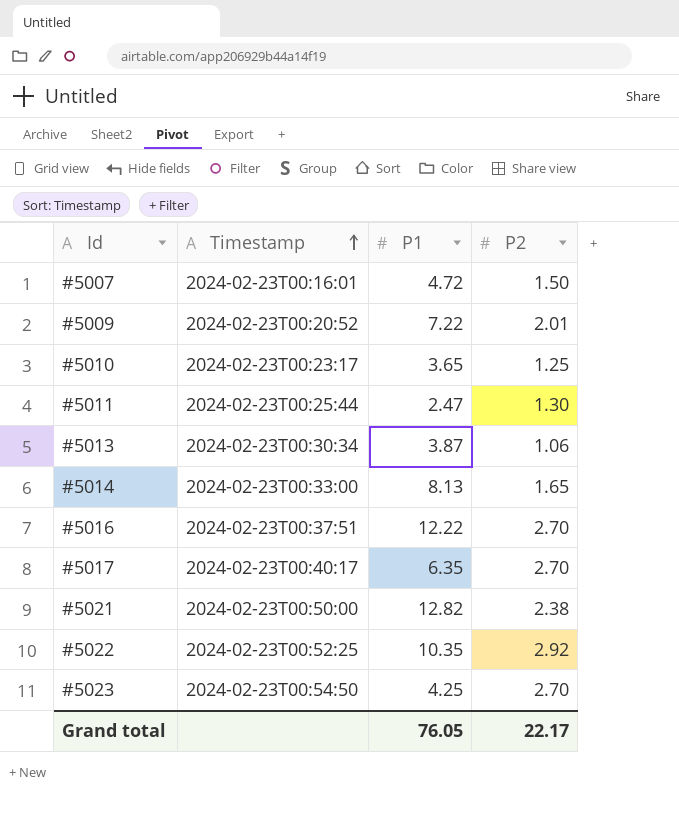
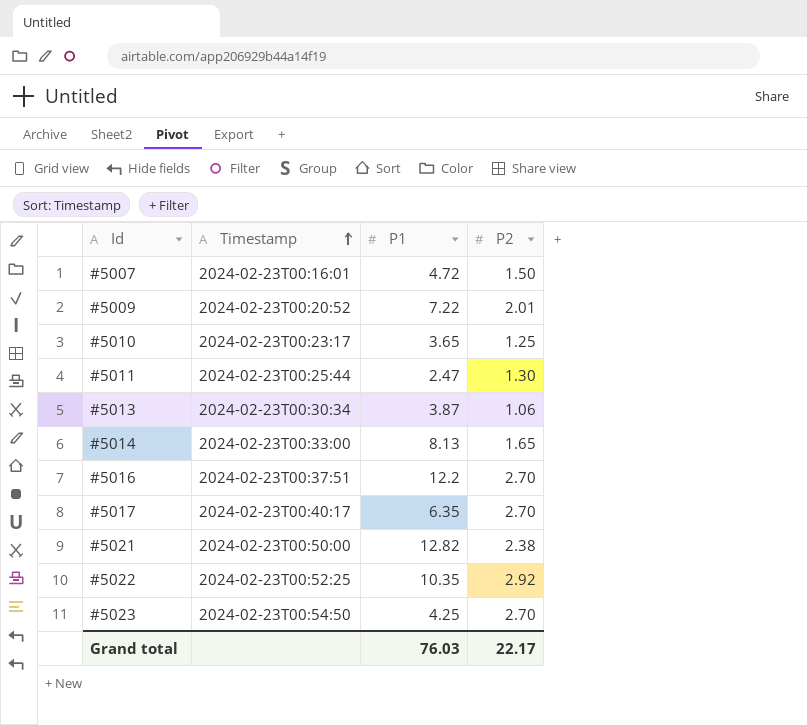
#5016 | P1: 12.22 -> 12.2
Grand total | P1: 76.05 -> 76.03

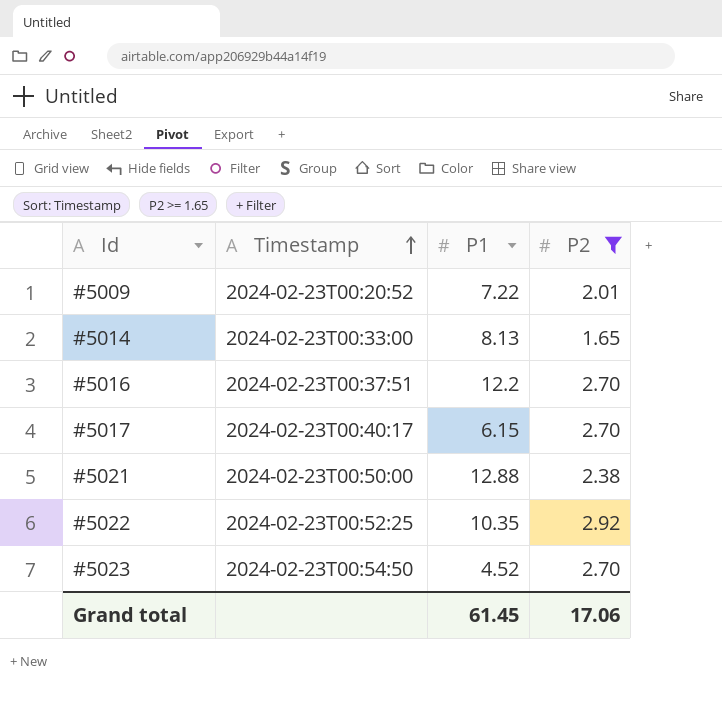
filter: none -> P2 >= 1.65
#5017 | P1: 6.35 -> 6.15
#5021 | P1: 12.82 -> 12.88
#5023 | P1: 4.25 -> 4.52
Grand total | P1: 76.03 -> 61.45
Grand total | P2: 22.17 -> 17.06

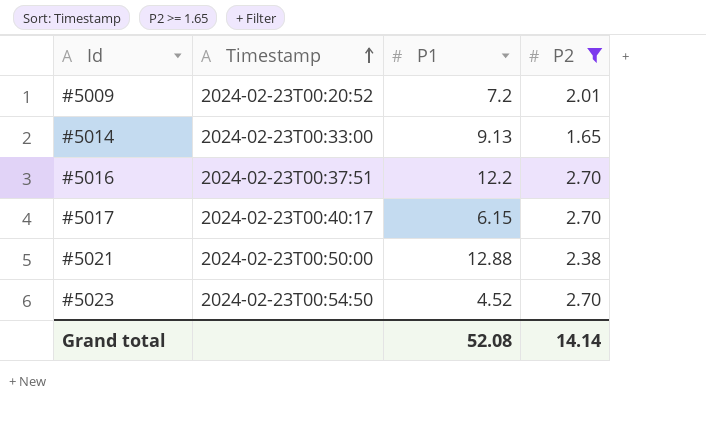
row #5022: 2024-02-23T00:52:25 | 10.35 | 2.92 -> none
#5009 | P1: 7.22 -> 7.2
#5014 | P1: 8.13 -> 9.13
Grand total | P1: 61.45 -> 52.08
Grand total | P2: 17.06 -> 14.14

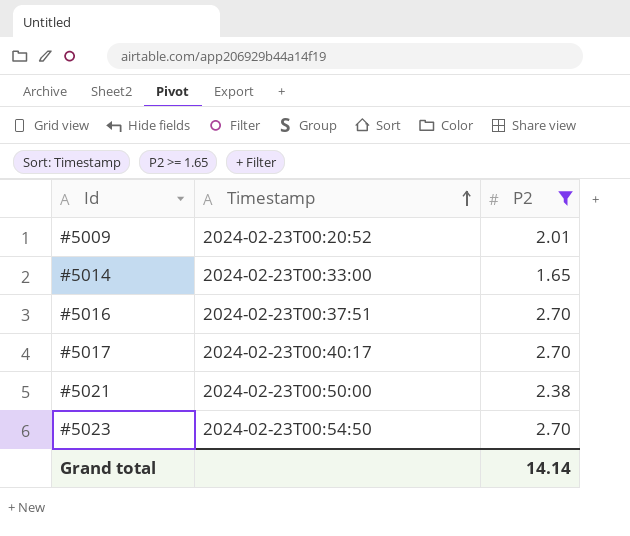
column P1 | position: 3 -> none

